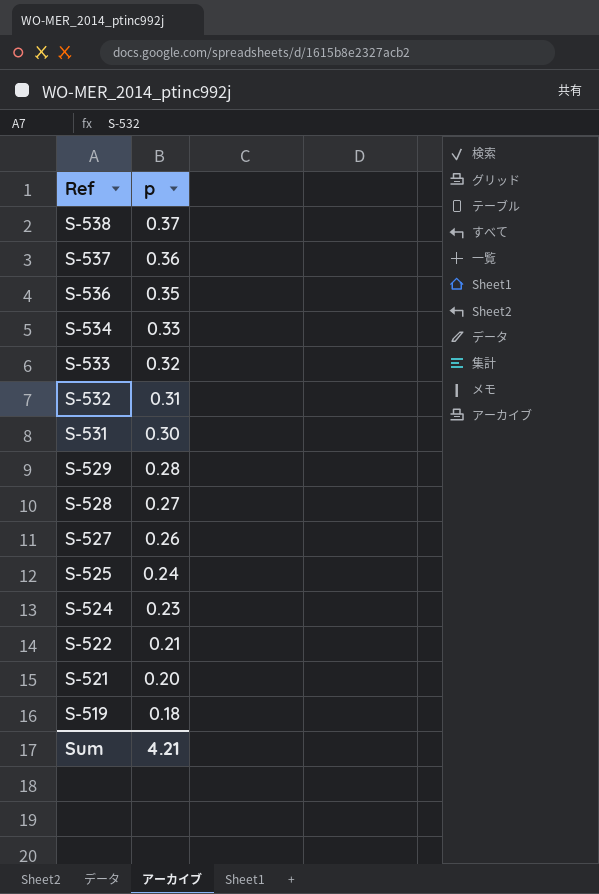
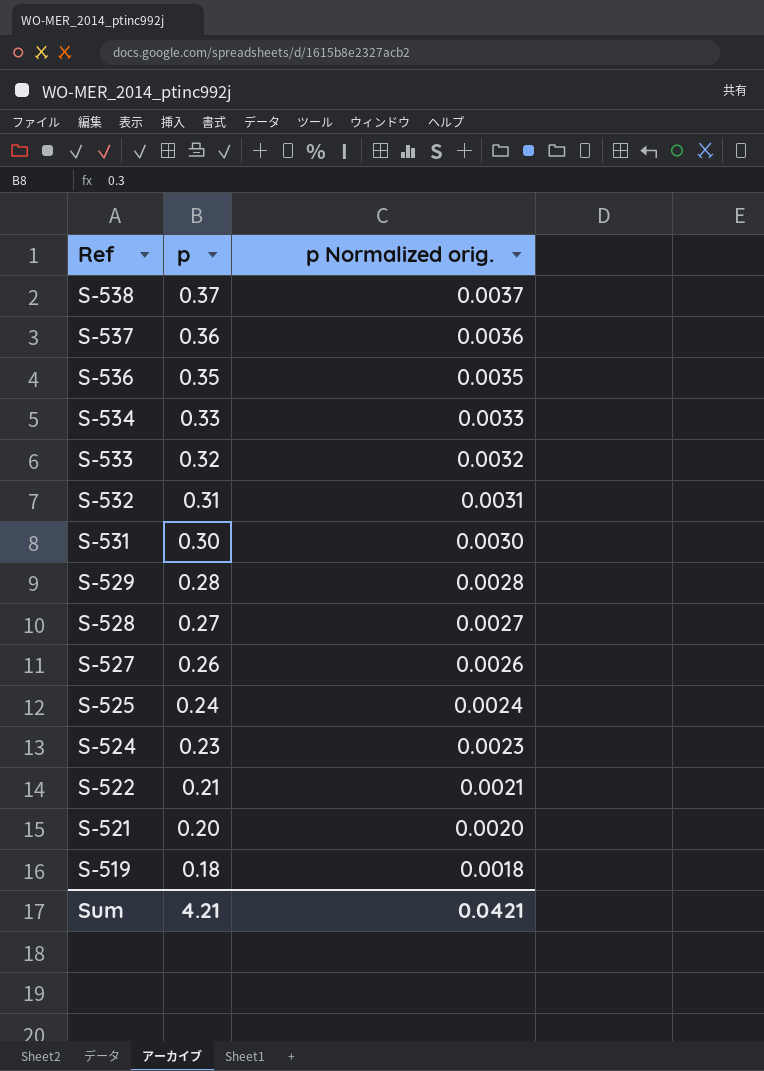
column p Normalized orig. | formula: none -> [p] * 0.01

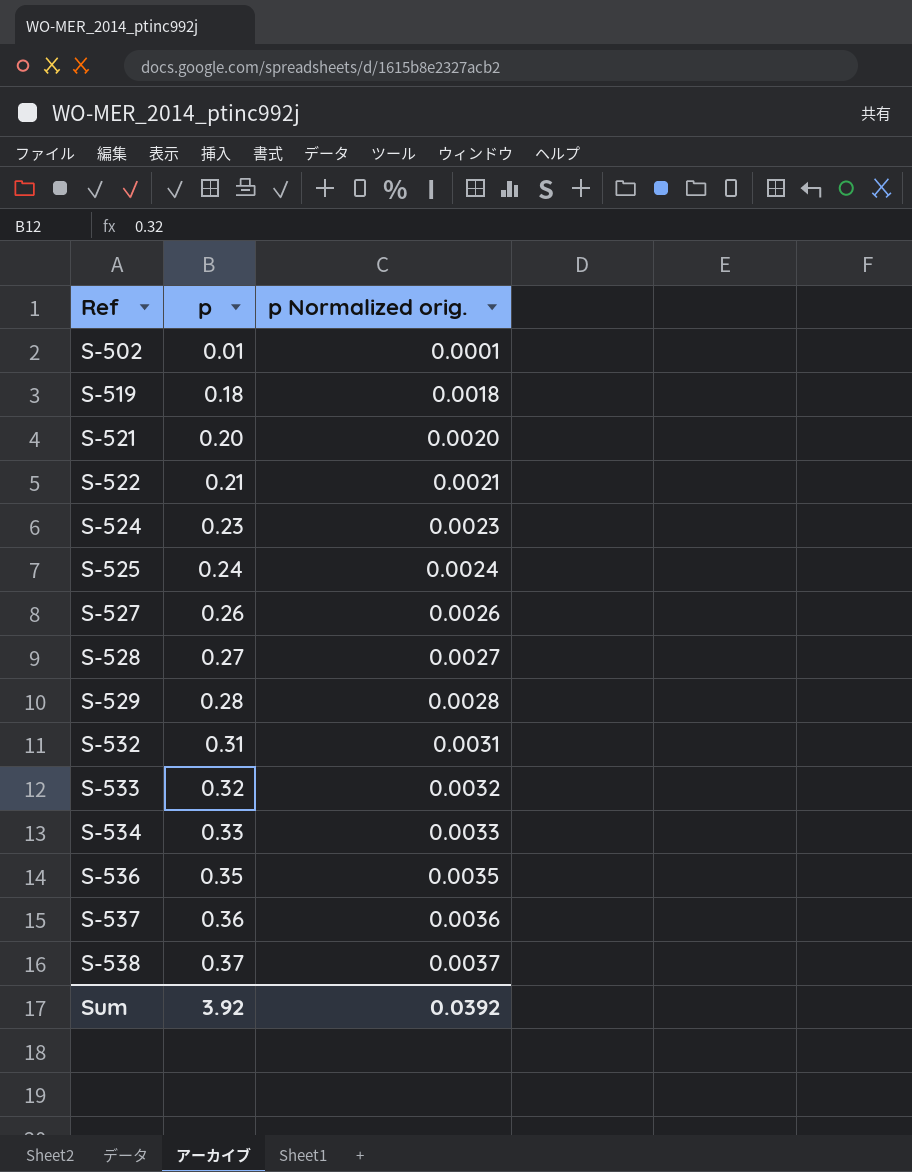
row order: Ref descending -> Ref ascending
row S-531: 0.30 | 0.0030 -> none
row S-502: none -> 0.01 | 0.0001
Sum | p: 4.21 -> 3.92
Sum | p Normalized orig.: 0.0421 -> 0.0392

